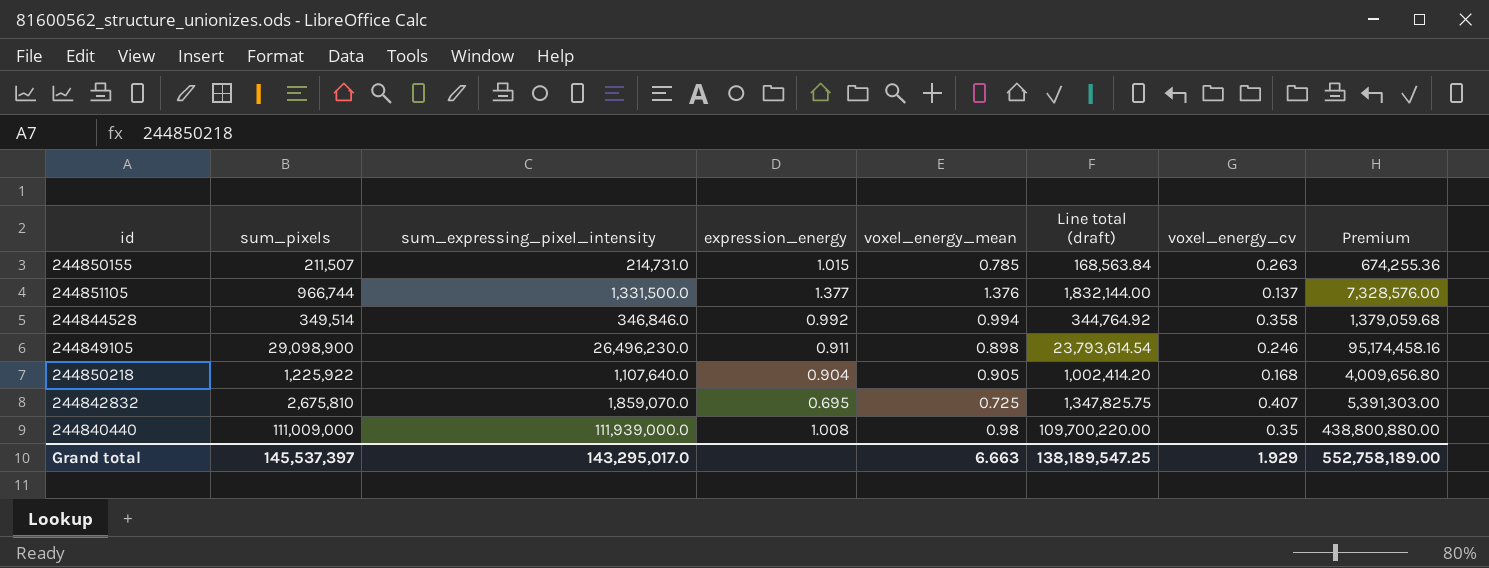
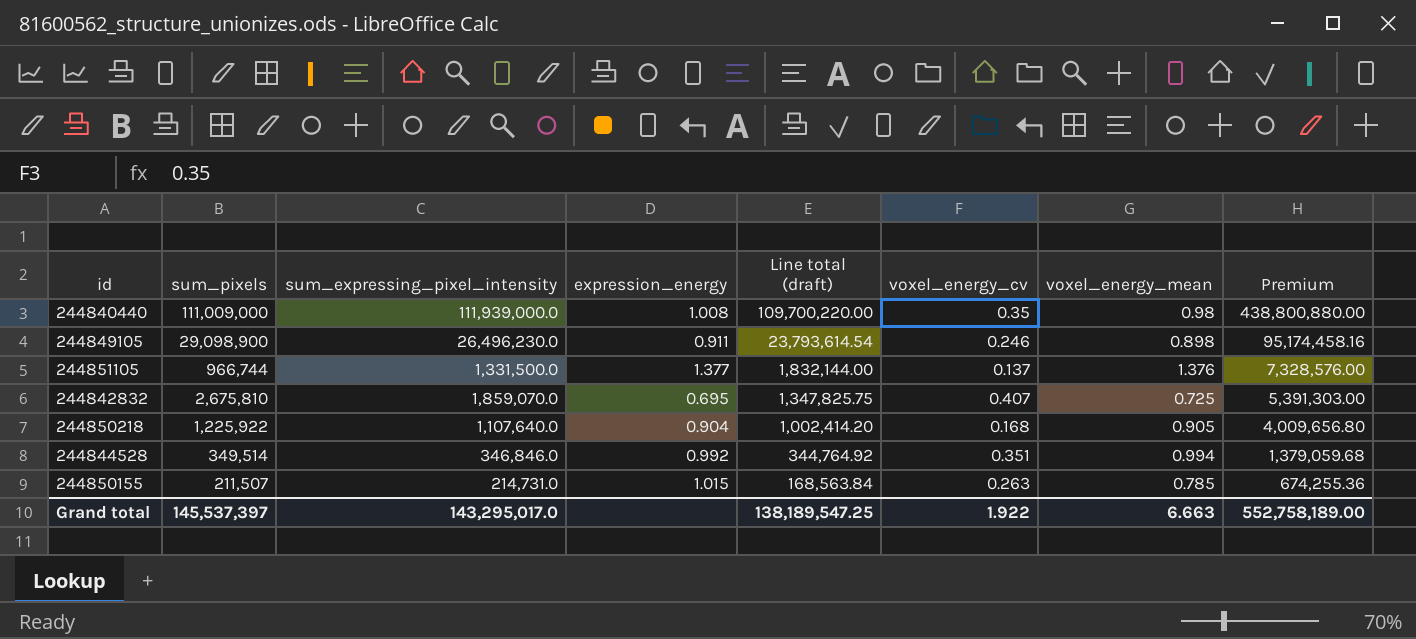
row order: none -> Line total (draft) descending
column voxel_energy_mean | position: 5 -> 7
244844528 | voxel_energy_cv: 0.358 -> 0.351
Grand total | voxel_energy_cv: 1.929 -> 1.922

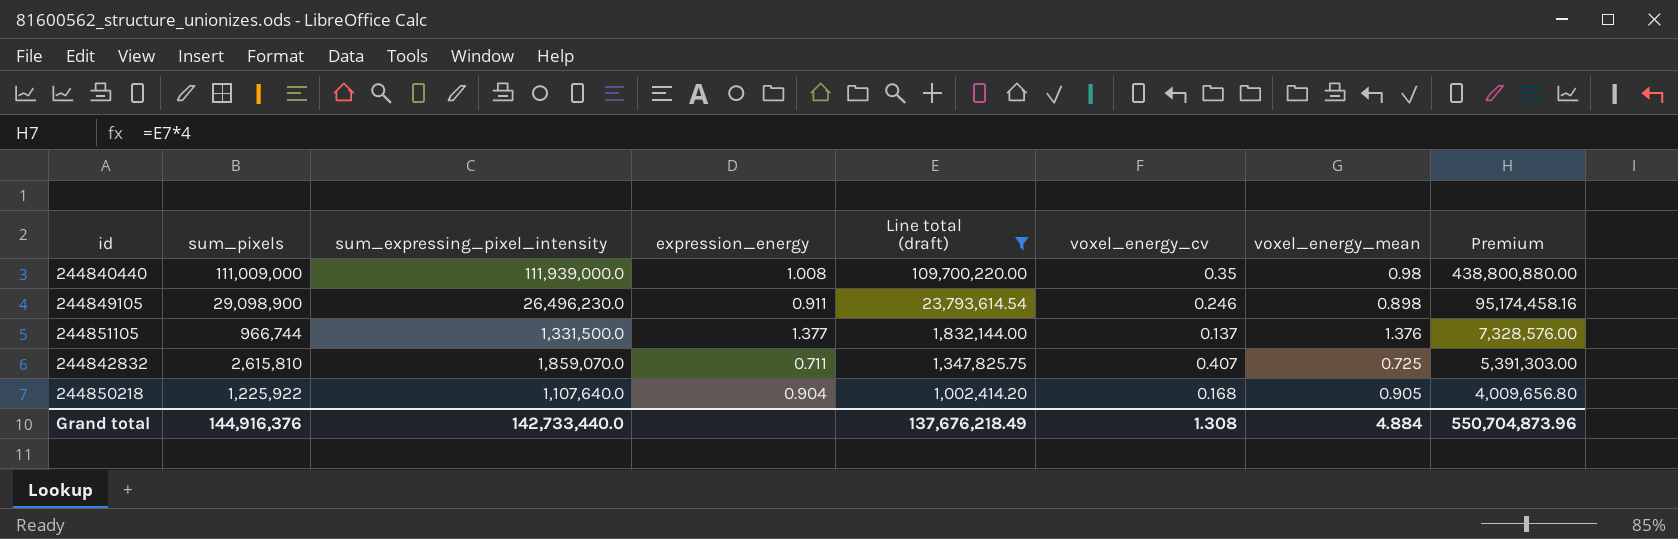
filter: none -> Line total (draft) >= 1,002,414.20
244842832 | sum_pixels: 2,675,810 -> 2,615,810
244842832 | expression_energy: 0.695 -> 0.711
Grand total | sum_pixels: 145,537,397 -> 144,916,376
Grand total | sum_expressing_pixel_intensity: 143,295,017.0 -> 142,733,440.0
Grand total | Line total (draft): 138,189,547.25 -> 137,676,218.49
Grand total | voxel_energy_cv: 1.922 -> 1.308
Grand total | voxel_energy_mean: 6.663 -> 4.884
Grand total | Premium: 552,758,189.00 -> 550,704,873.96

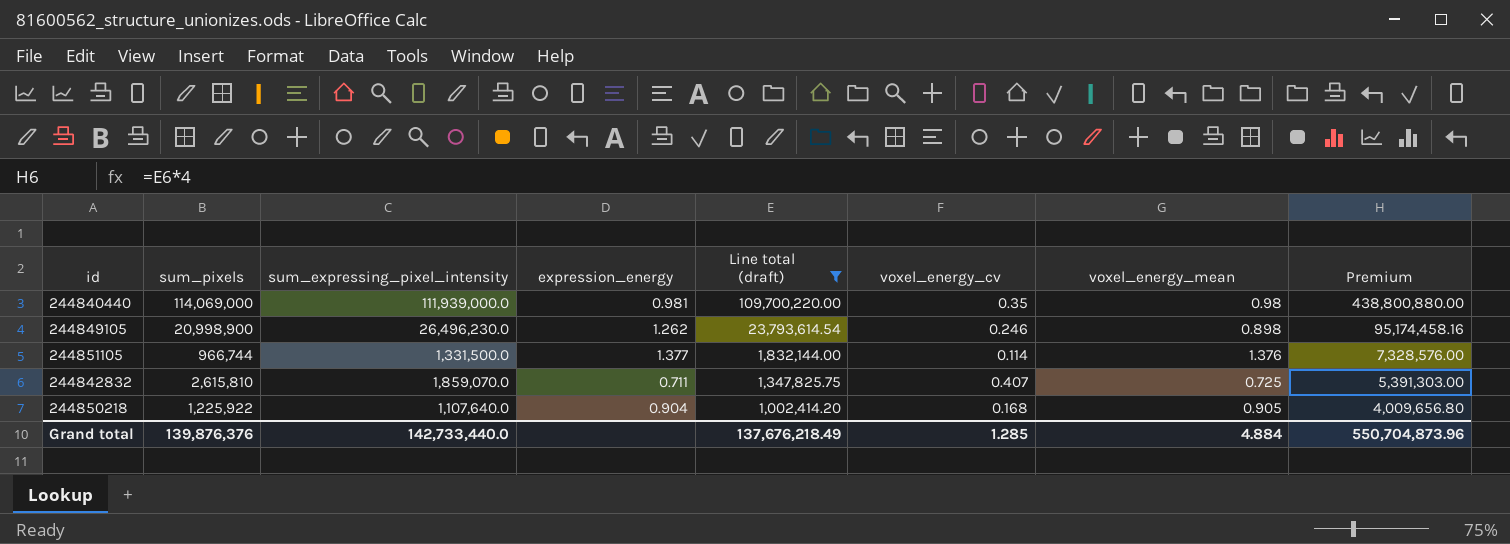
244840440 | sum_pixels: 111,009,000 -> 114,069,000
244840440 | expression_energy: 1.008 -> 0.981
244849105 | sum_pixels: 29,098,900 -> 20,998,900
244849105 | expression_energy: 0.911 -> 1.262
244851105 | voxel_energy_cv: 0.137 -> 0.114
Grand total | sum_pixels: 144,916,376 -> 139,876,376
Grand total | voxel_energy_cv: 1.308 -> 1.285

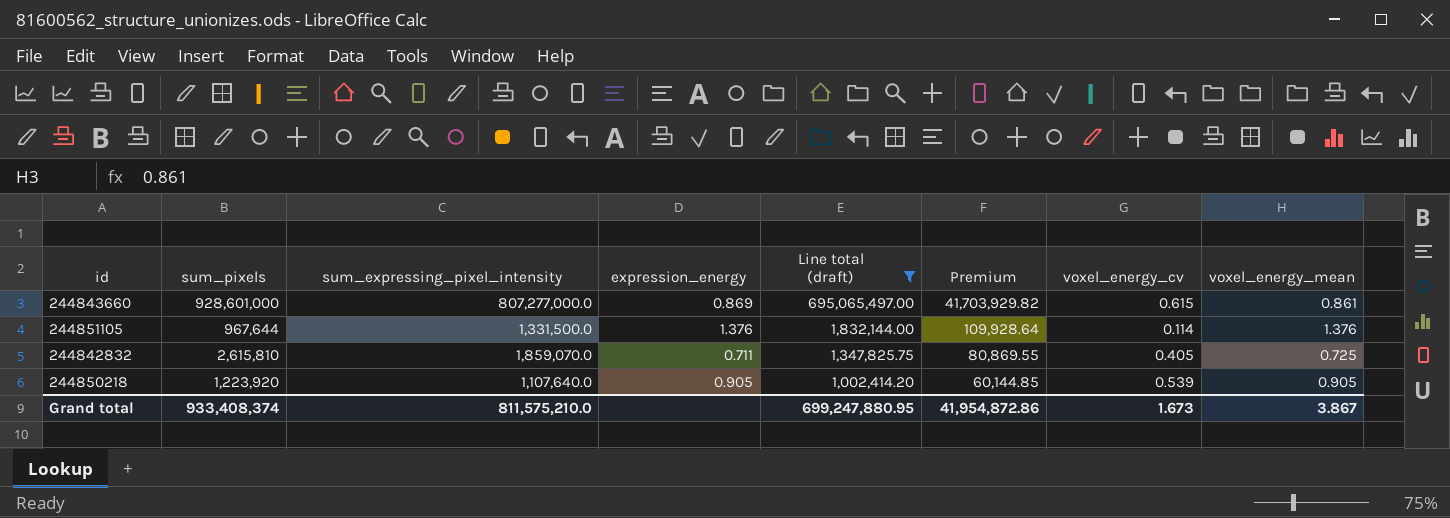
column Premium | formula: [Line total (draft)] * 4 -> [Line total (draft)] * 0.06
column Premium | position: 8 -> 6
row 244840440: 114,069,000 | 111,939,000.0 | 0.981 | 109,700,220.00 | 0.35 | 0.98 | 438,800,880.00 -> none
row 244849105: 20,998,900 | 26,496,230.0 | 1.262 | 23,793,614.54 | 0.246 | 0.898 | 95,174,458.16 -> none
row 244843660: none -> 928,601,000 | 807,277,000.0 | 0.869 | 695,065,497.00 | 41,703,929.82 | 0.615 | 0.861
244851105 | sum_pixels: 966,744 -> 967,644
244851105 | expression_energy: 1.377 -> 1.376
244842832 | voxel_energy_cv: 0.407 -> 0.405
244850218 | sum_pixels: 1,225,922 -> 1,223,920
244850218 | expression_energy: 0.904 -> 0.905
244850218 | voxel_energy_cv: 0.168 -> 0.539
Grand total | sum_pixels: 139,876,376 -> 933,408,374
Grand total | sum_expressing_pixel_intensity: 142,733,440.0 -> 811,575,210.0
Grand total | Line total (draft): 137,676,218.49 -> 699,247,880.95
Grand total | Premium: 550,704,873.96 -> 41,954,872.86
Grand total | voxel_energy_cv: 1.285 -> 1.673
Grand total | voxel_energy_mean: 4.884 -> 3.867

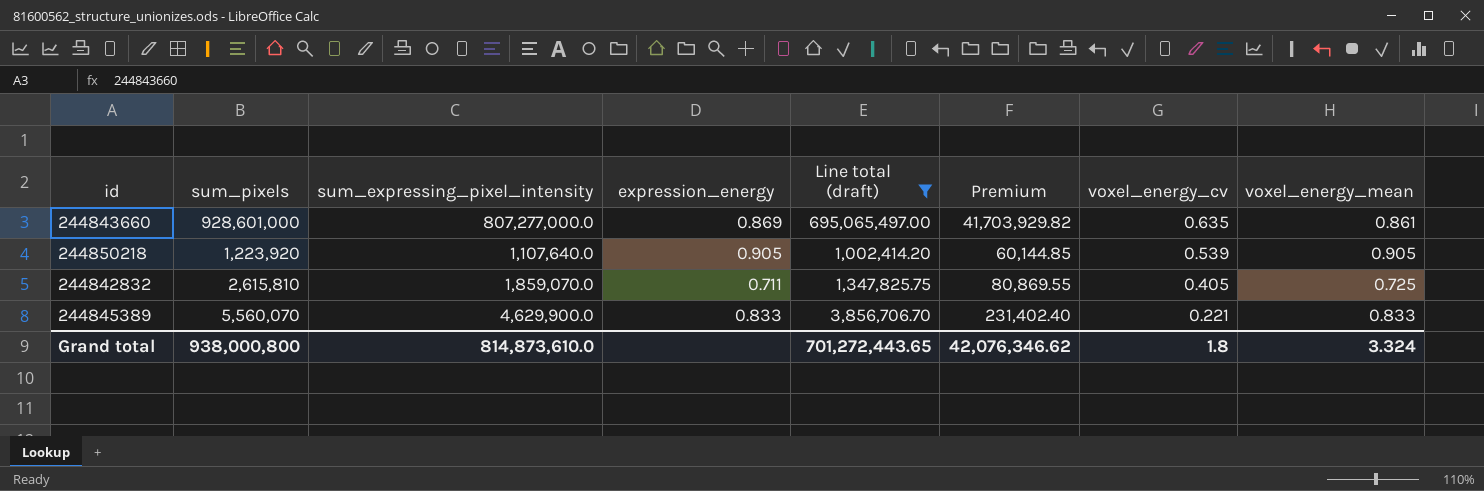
row order: Line total (draft) descending -> voxel_energy_cv descending
row 244851105: 967,644 | 1,331,500.0 | 1.376 | 1,832,144.00 | 109,928.64 | 0.114 | 1.376 -> none
244843660 | voxel_energy_cv: 0.615 -> 0.635
row 244845389: none -> 5,560,070 | 4,629,900.0 | 0.833 | 3,856,706.70 | 231,402.40 | 0.221 | 0.833
Grand total | sum_pixels: 933,408,374 -> 938,000,800
Grand total | sum_expressing_pixel_intensity: 811,575,210.0 -> 814,873,610.0
Grand total | Line total (draft): 699,247,880.95 -> 701,272,443.65
Grand total | Premium: 41,954,872.86 -> 42,076,346.62
Grand total | voxel_energy_cv: 1.673 -> 1.8
Grand total | voxel_energy_mean: 3.867 -> 3.324

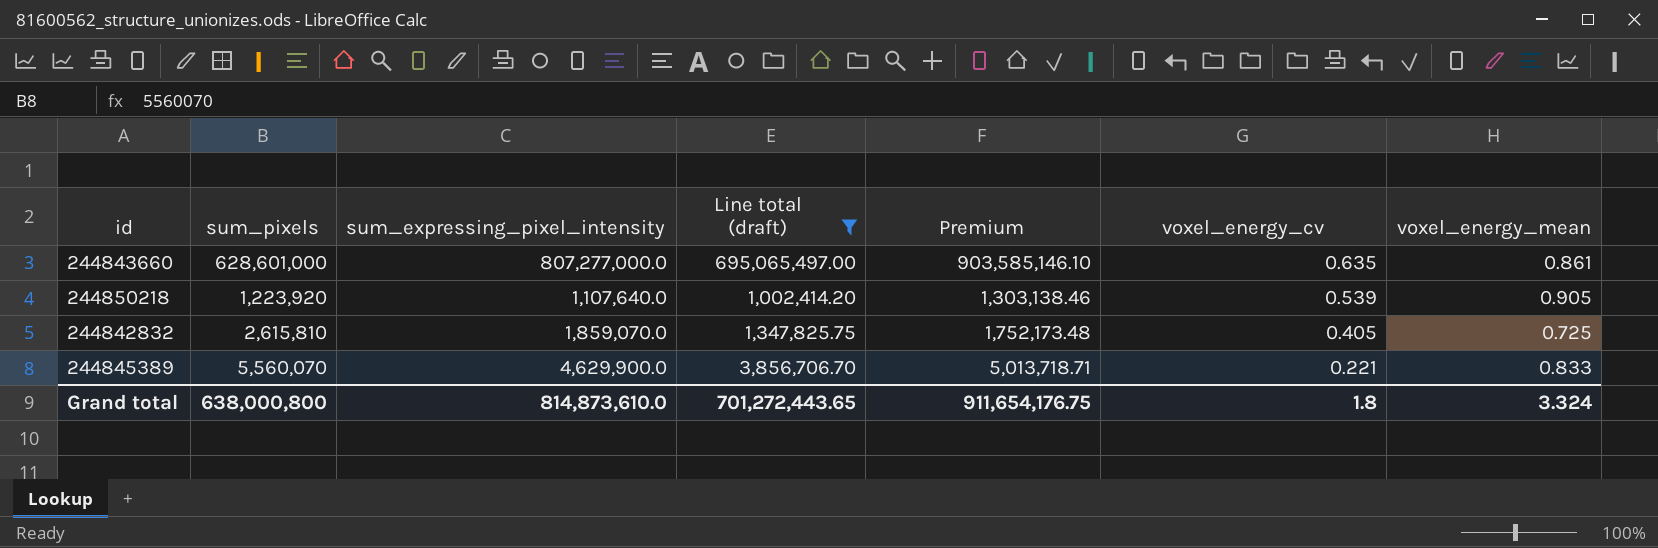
column expression_energy | formula: [sum_expressing_pixel_intensity] / [sum_pixels] -> none
column Premium | formula: [Line total (draft)] * 0.06 -> [Line total (draft)] * 1.3
244843660 | sum_pixels: 928,601,000 -> 628,601,000
Grand total | sum_pixels: 938,000,800 -> 638,000,800
Grand total | Premium: 42,076,346.62 -> 911,654,176.75

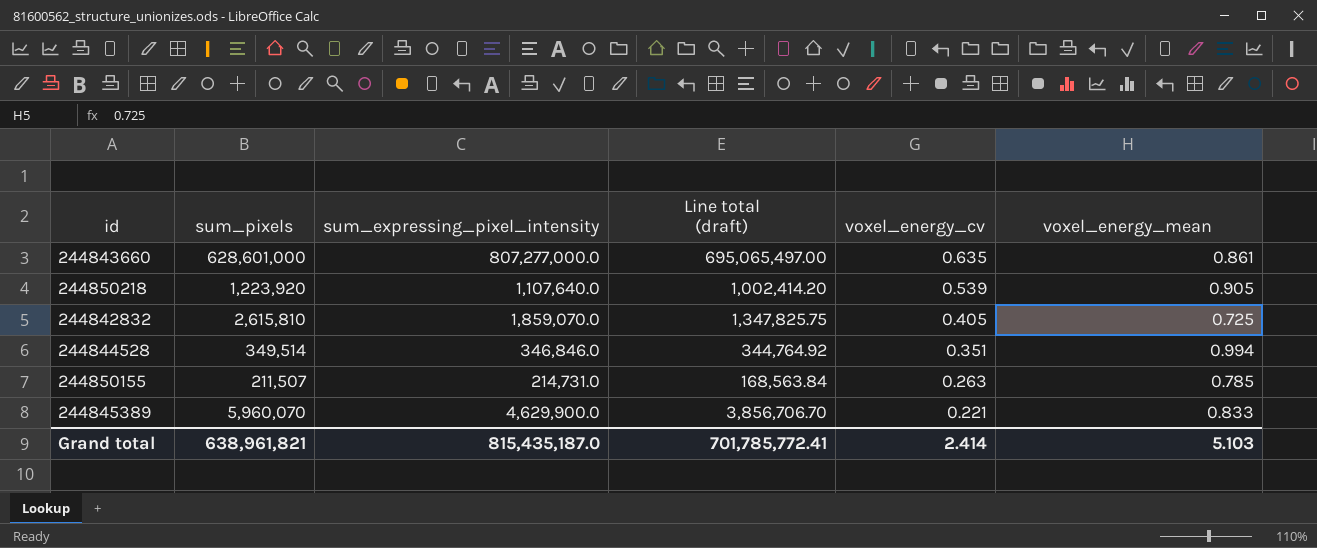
filter: Line total (draft) >= 1,002,414.20 -> none
column Premium | formula: [Line total (draft)] * 1.3 -> none
244845389 | sum_pixels: 5,560,070 -> 5,960,070
Grand total | sum_pixels: 638,000,800 -> 638,961,821
Grand total | sum_expressing_pixel_intensity: 814,873,610.0 -> 815,435,187.0
Grand total | Line total (draft): 701,272,443.65 -> 701,785,772.41
Grand total | voxel_energy_cv: 1.8 -> 2.414
Grand total | voxel_energy_mean: 3.324 -> 5.103

